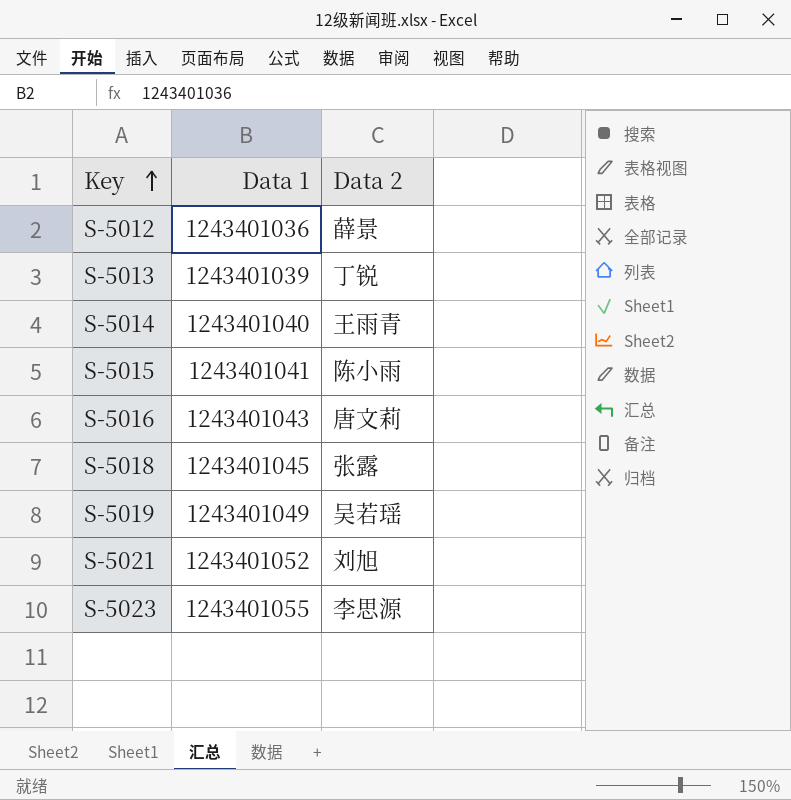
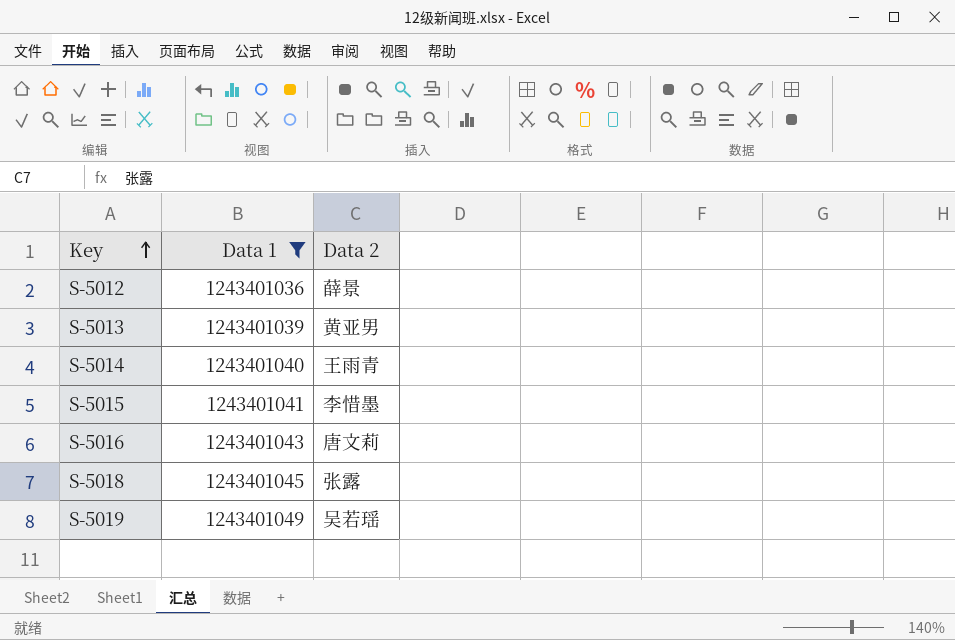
filter: none -> Data 1 <= 1243401049
S-5013 | Data 2: 丁锐 -> 黄亚男
S-5015 | Data 2: 陈小雨 -> 李惜墨

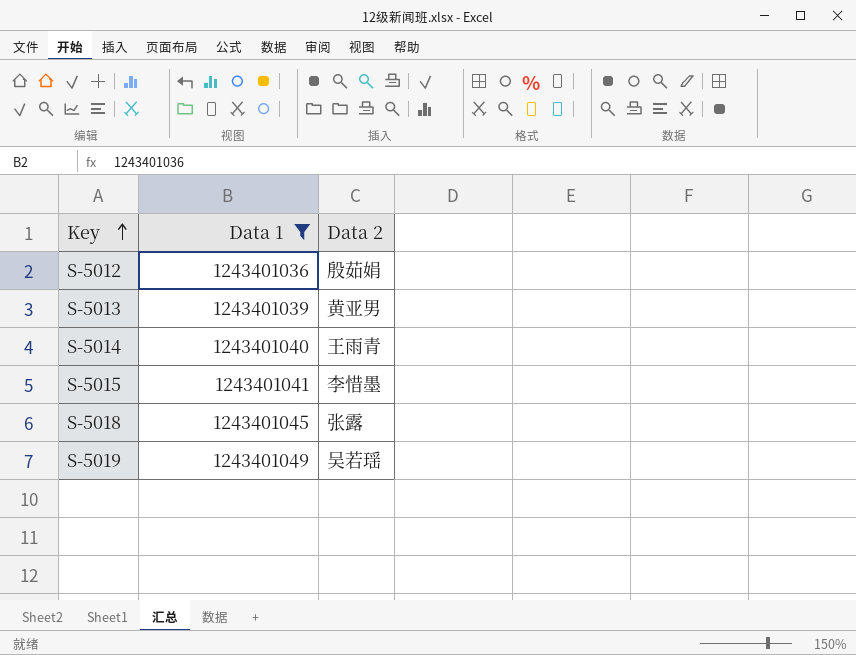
row S-5016: 1243401043 | 唐文莉 -> none
S-5012 | Data 2: 薛景 -> 殷茹娟

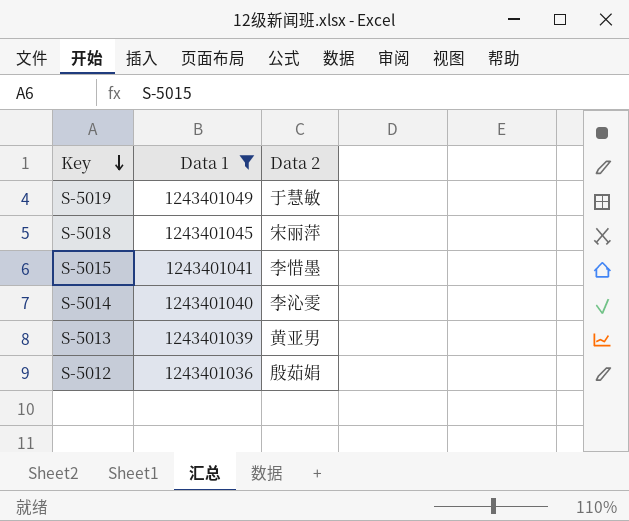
row order: Key ascending -> Key descending
S-5019 | Data 2: 吴若瑶 -> 于慧敏
S-5018 | Data 2: 张露 -> 宋丽萍
S-5014 | Data 2: 王雨青 -> 李沁雯

